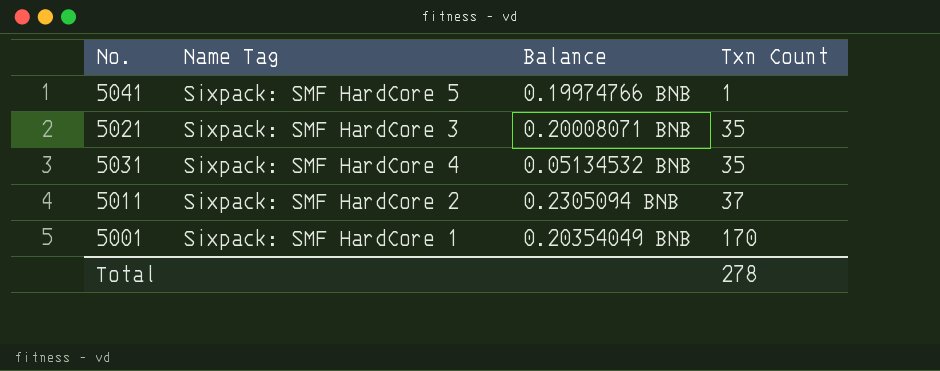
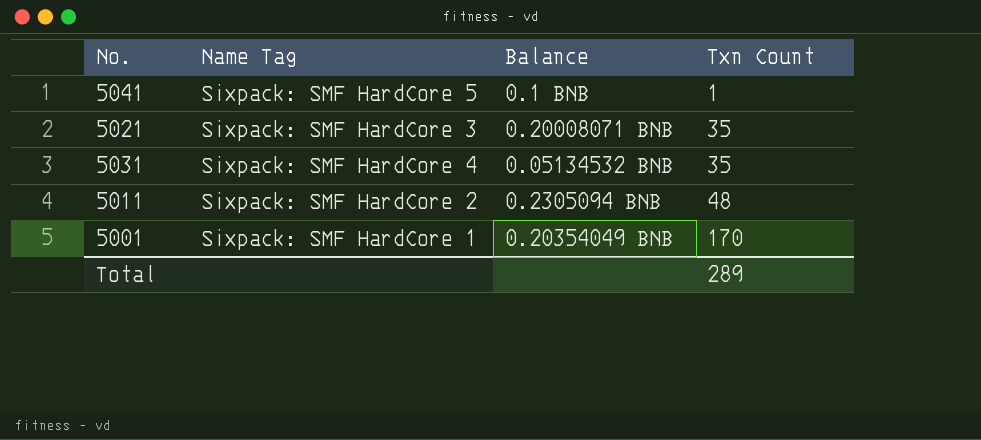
5041 | Balance: 0.19974766 BNB -> 0.1 BNB
5011 | Txn Count: 37 -> 48
Total | Txn Count: 278 -> 289

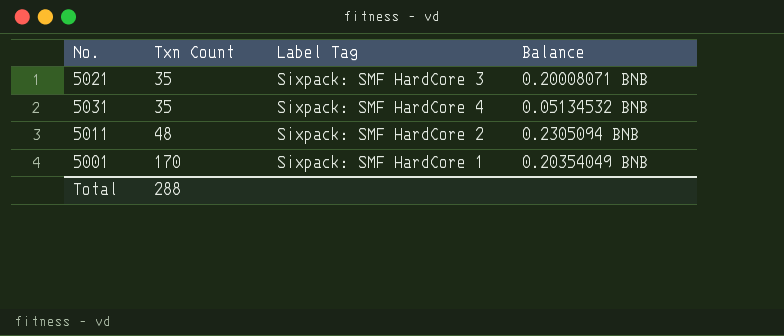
column Txn Count | position: 4 -> 2
column name: Name Tag -> Label Tag
row 5041: Sixpack: SMF HardCore 5 | 0.1 BNB | 1 -> none
Total | Txn Count: 289 -> 288

